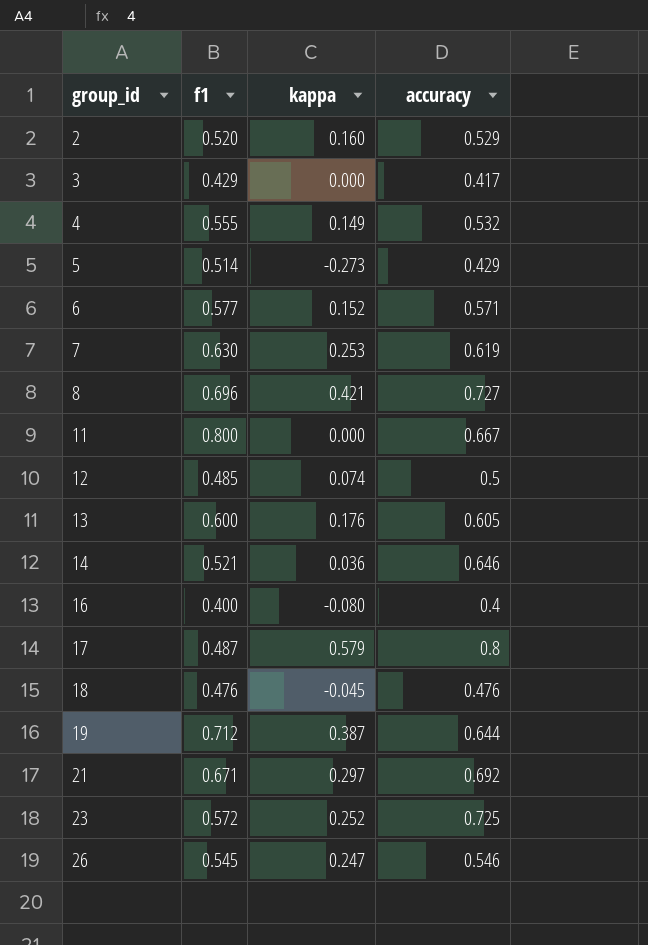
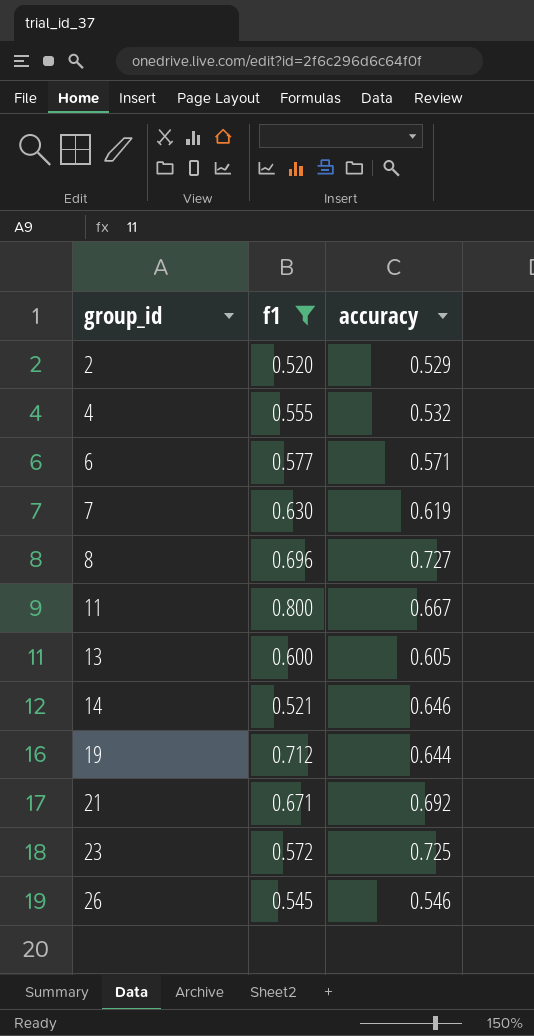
filter: none -> f1 >= 0.520
column kappa | position: 3 -> none

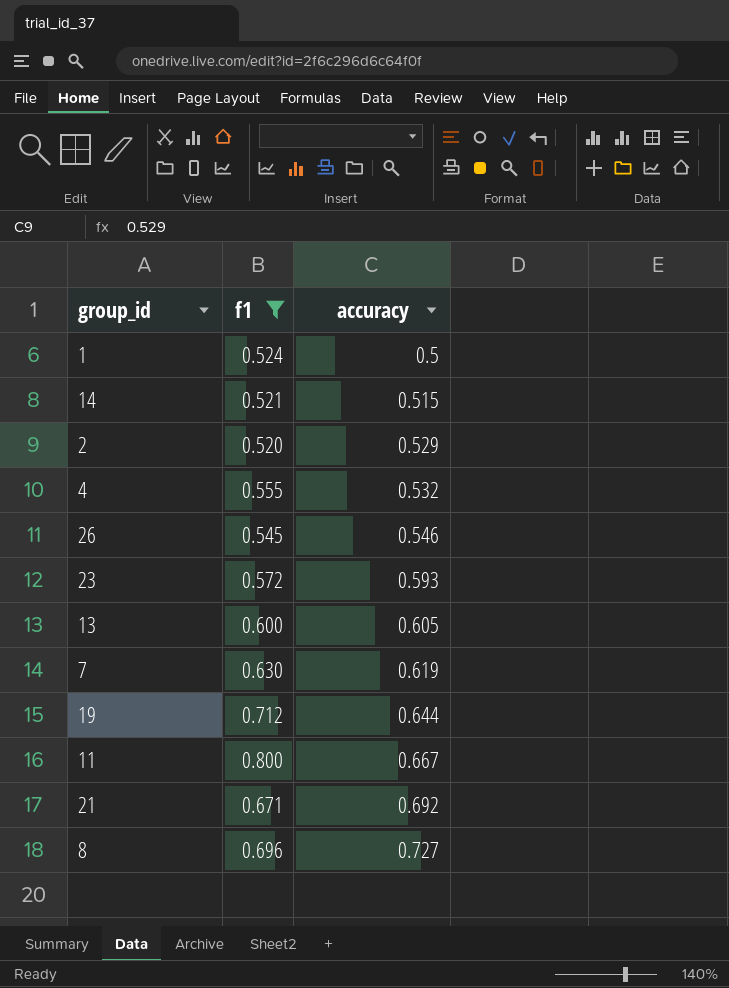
row order: group_id ascending -> accuracy ascending
row 6: 0.577 | 0.571 -> none
row 1: none -> 0.524 | 0.5
14 | accuracy: 0.646 -> 0.515
23 | accuracy: 0.725 -> 0.593

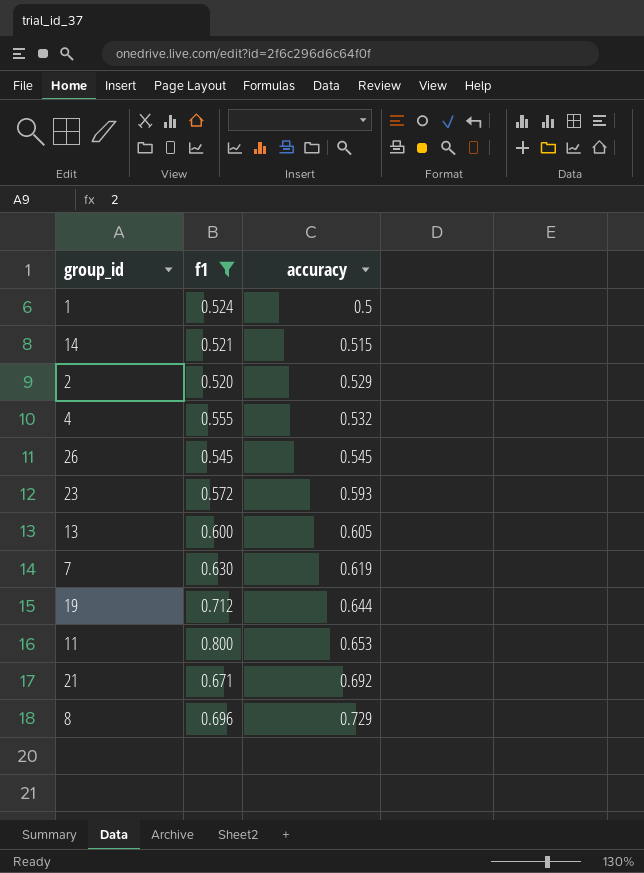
26 | accuracy: 0.546 -> 0.545
11 | accuracy: 0.667 -> 0.653
8 | accuracy: 0.727 -> 0.729

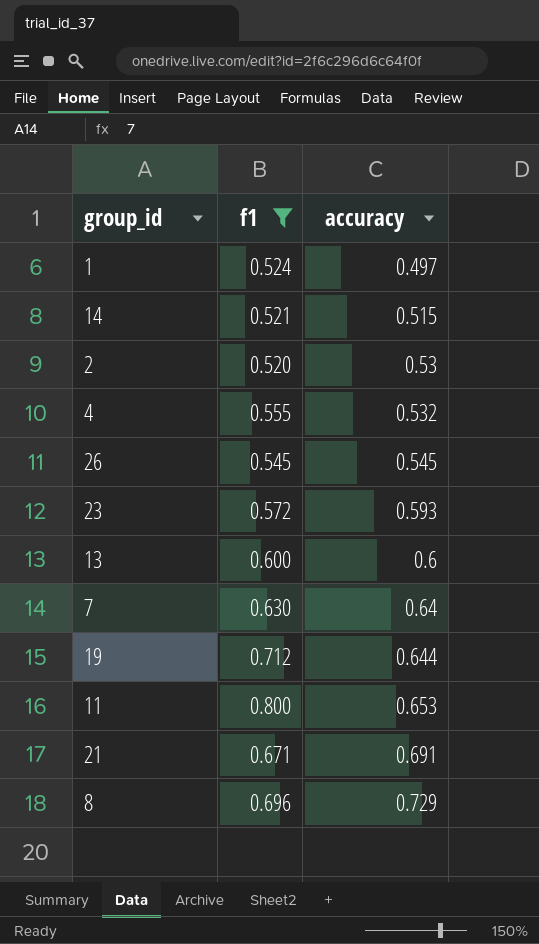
1 | accuracy: 0.5 -> 0.497
2 | accuracy: 0.529 -> 0.53
13 | accuracy: 0.605 -> 0.6
7 | accuracy: 0.619 -> 0.64
21 | accuracy: 0.692 -> 0.691

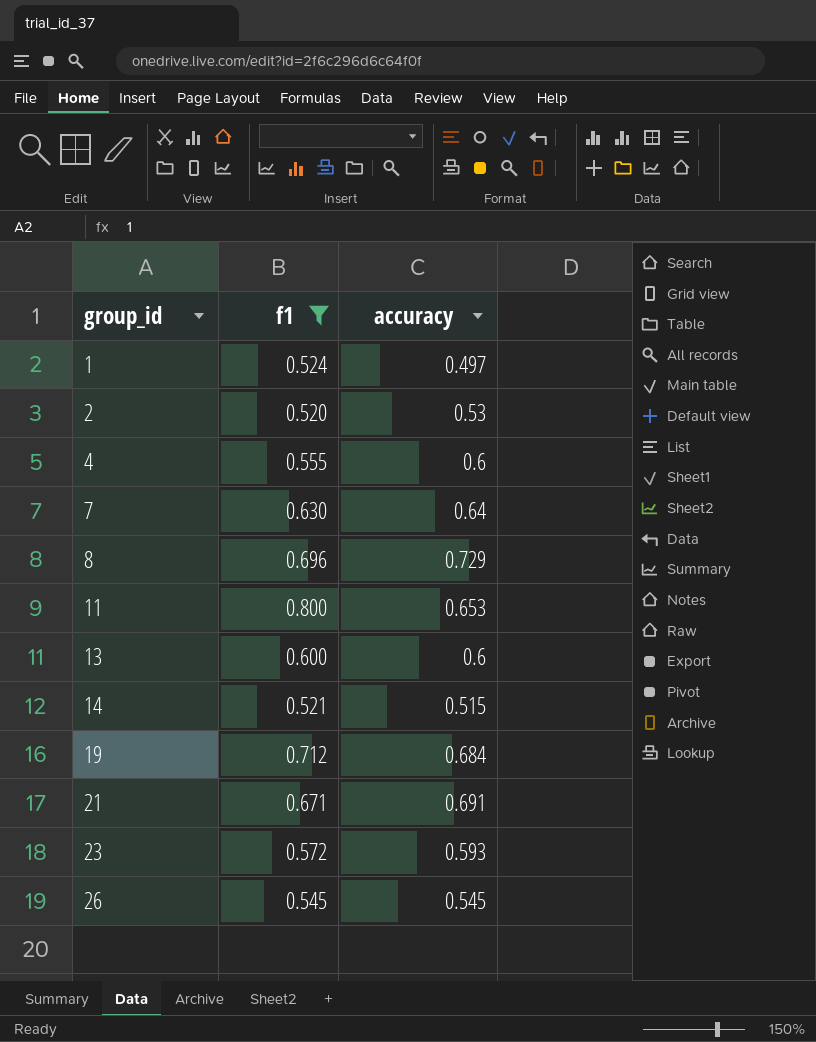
row order: accuracy ascending -> group_id ascending
4 | accuracy: 0.532 -> 0.6
19 | accuracy: 0.644 -> 0.684

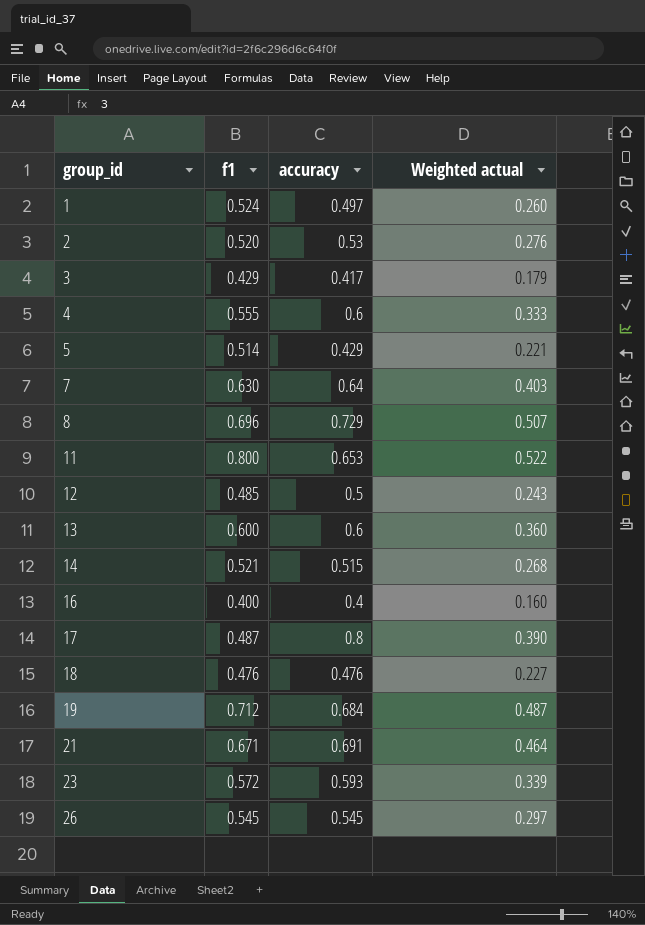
filter: f1 >= 0.520 -> none
column Weighted actual | formula: none -> [f1] * [accuracy]

